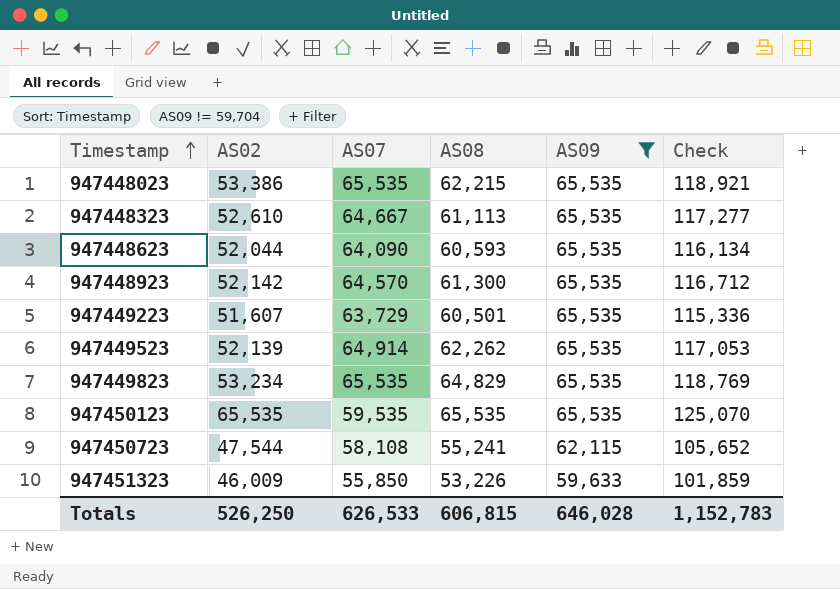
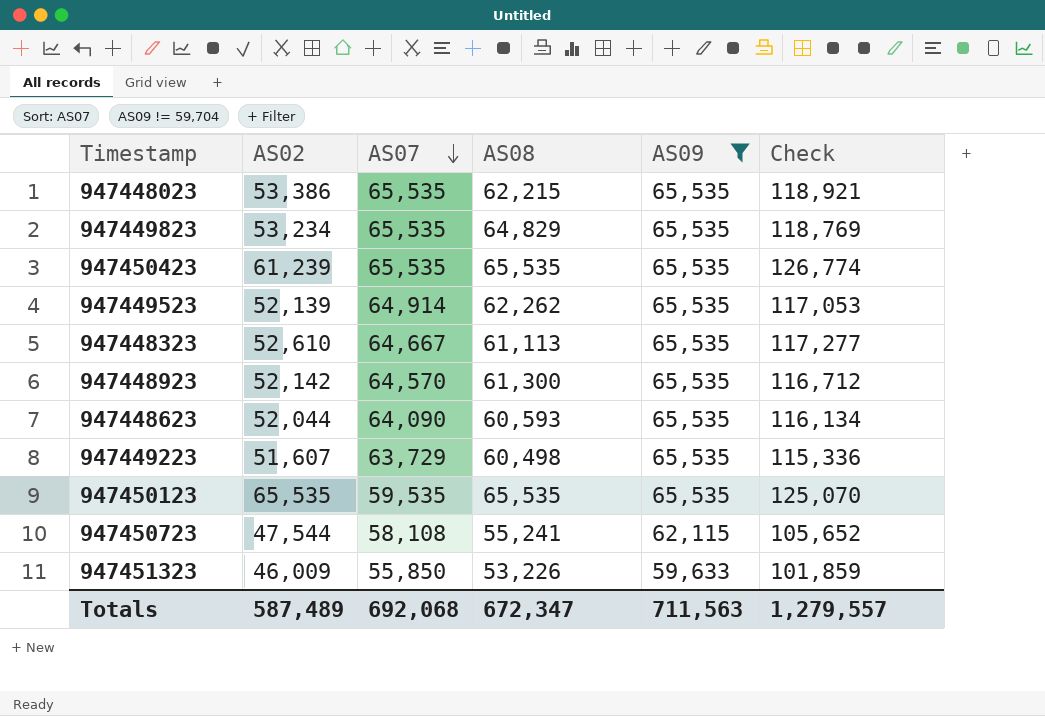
row order: Timestamp ascending -> AS07 descending
row 947450423: none -> 61,239 | 65,535 | 65,535 | 65,535 | 126,774
947449223 | AS08: 60,501 -> 60,498
Totals | AS02: 526,250 -> 587,489
Totals | AS07: 626,533 -> 692,068
Totals | AS08: 606,815 -> 672,347
Totals | AS09: 646,028 -> 711,563
Totals | Check: 1,152,783 -> 1,279,557

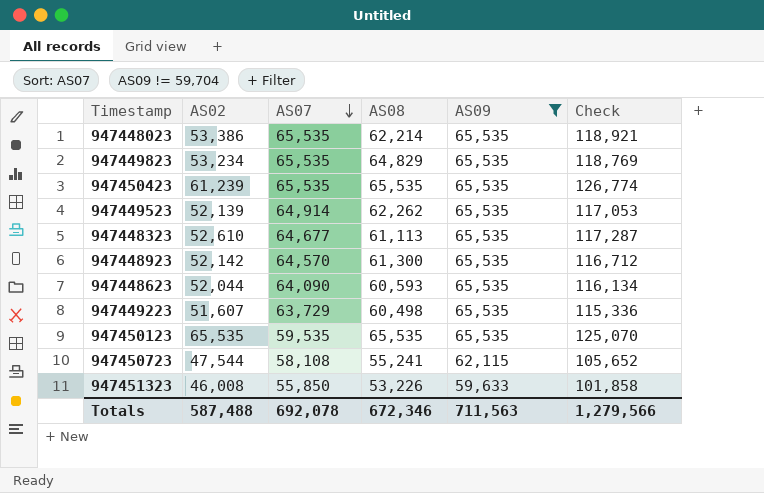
947448023 | AS08: 62,215 -> 62,214
947448323 | AS07: 64,667 -> 64,677
947448323 | Check: 117,277 -> 117,287
947451323 | AS02: 46,009 -> 46,008
947451323 | Check: 101,859 -> 101,858
Totals | AS02: 587,489 -> 587,488
Totals | AS07: 692,068 -> 692,078
Totals | AS08: 672,347 -> 672,346
Totals | Check: 1,279,557 -> 1,279,566

